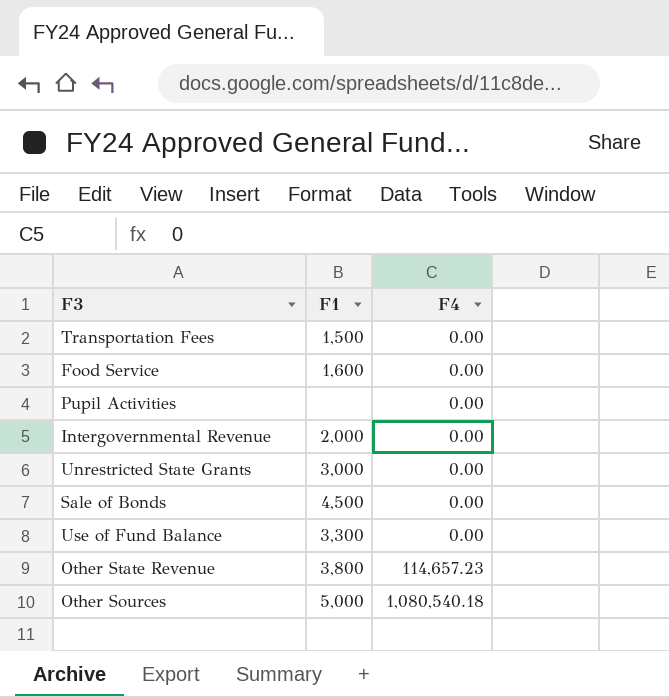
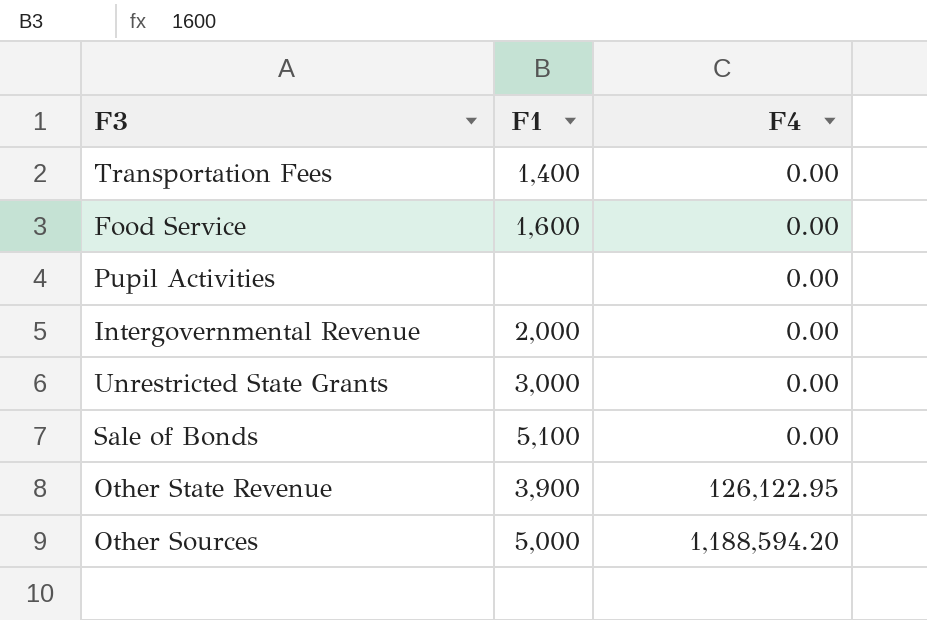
row Use of Fund Balance: 3,300 | 0.00 -> none
Transportation Fees | F1: 1,500 -> 1,400
Sale of Bonds | F1: 4,500 -> 5,100
Other State Revenue | F1: 3,800 -> 3,900
Other State Revenue | F4: 114,657.23 -> 126,122.95
Other Sources | F4: 1,080,540.18 -> 1,188,594.20

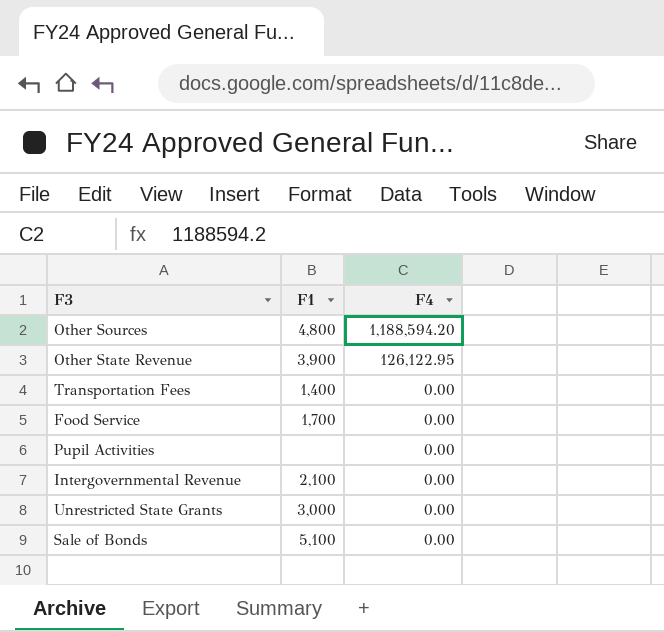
row order: F4 ascending -> F4 descending
Other Sources | F1: 5,000 -> 4,800
Food Service | F1: 1,600 -> 1,700
Intergovernmental Revenue | F1: 2,000 -> 2,100

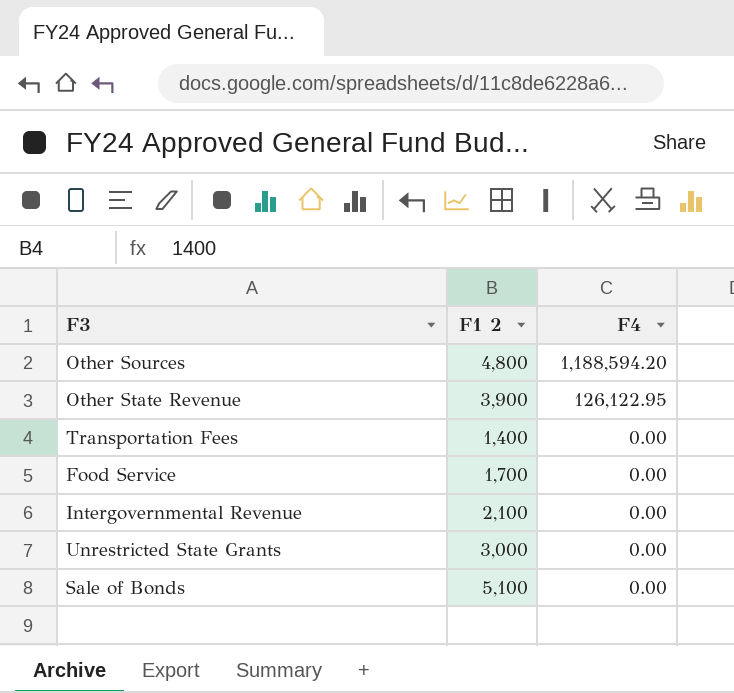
column name: F1 -> F1 2
row Pupil Activities: none | 0.00 -> none

